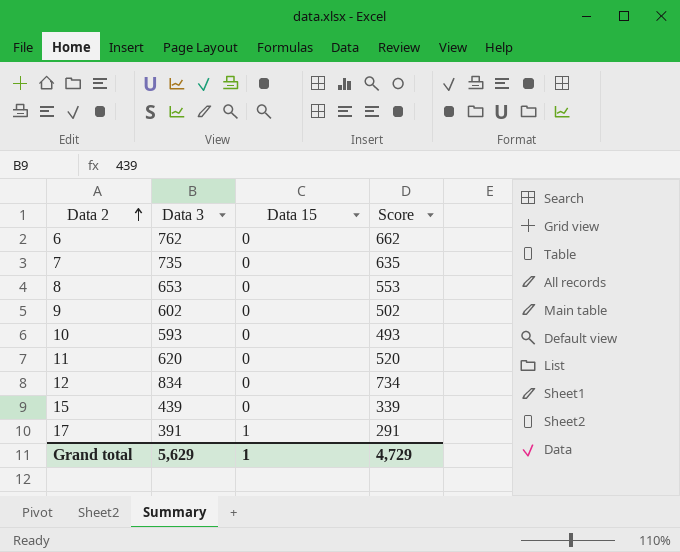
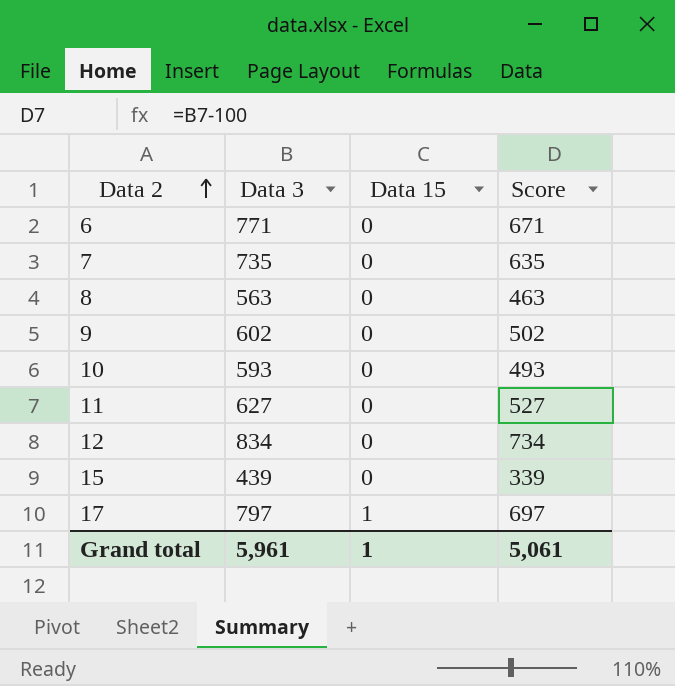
6 | Data 3: 762 -> 771
6 | Score: 662 -> 671
8 | Data 3: 653 -> 563
8 | Score: 553 -> 463
11 | Data 3: 620 -> 627
11 | Score: 520 -> 527
17 | Data 3: 391 -> 797
17 | Score: 291 -> 697
Grand total | Data 3: 5,629 -> 5,961
Grand total | Score: 4,729 -> 5,061

